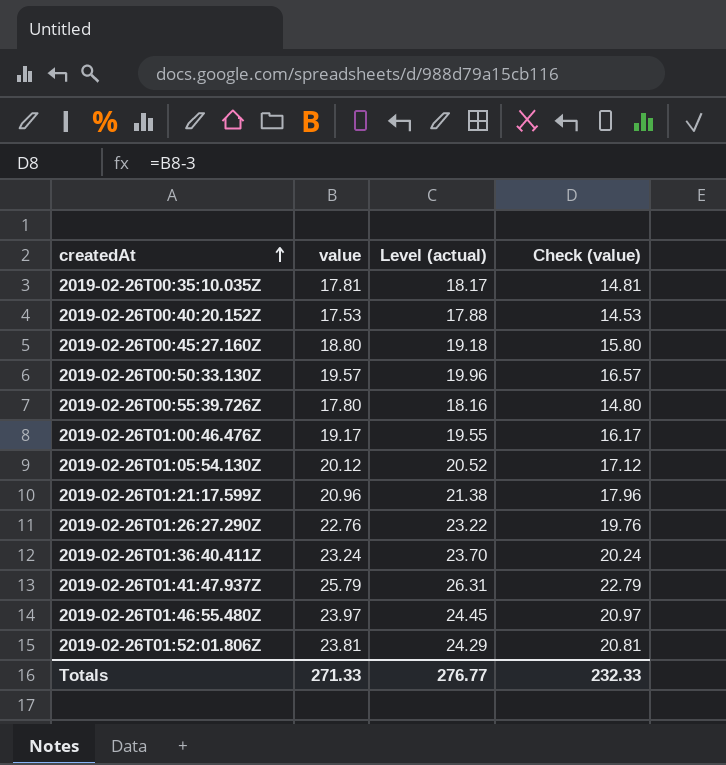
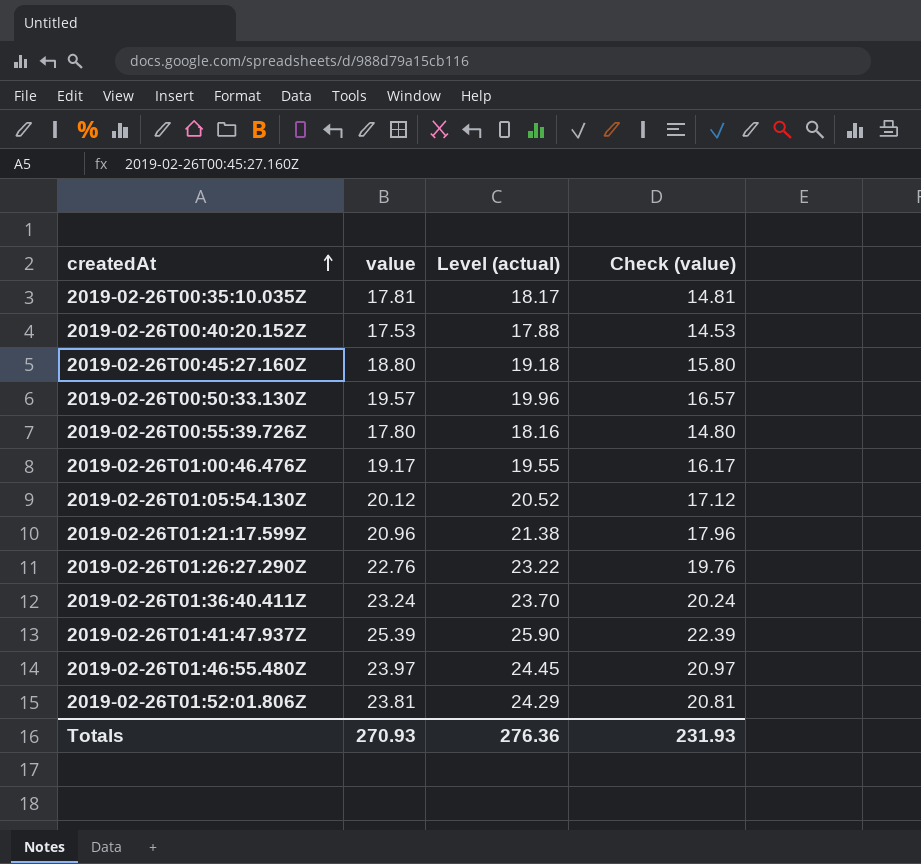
2019-02-26T01:41:47.937Z | value: 25.79 -> 25.39
2019-02-26T01:41:47.937Z | Level (actual): 26.31 -> 25.90
2019-02-26T01:41:47.937Z | Check (value): 22.79 -> 22.39
Totals | value: 271.33 -> 270.93
Totals | Level (actual): 276.77 -> 276.36
Totals | Check (value): 232.33 -> 231.93

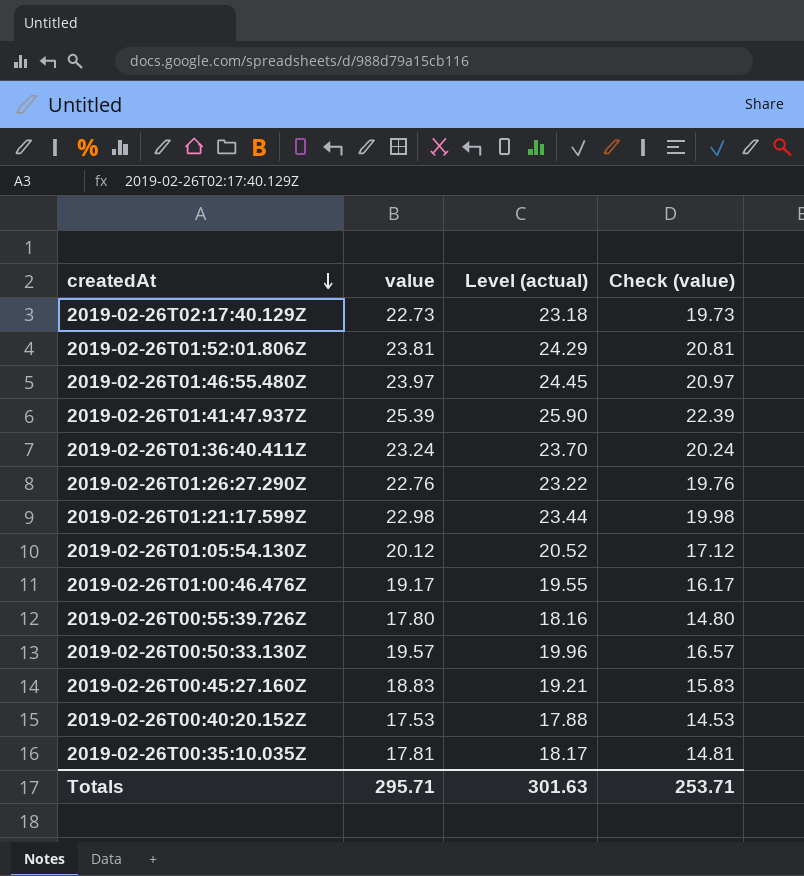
row order: createdAt ascending -> createdAt descending
row 2019-02-26T02:17:40.129Z: none -> 22.73 | 23.18 | 19.73
2019-02-26T01:21:17.599Z | value: 20.96 -> 22.98
2019-02-26T01:21:17.599Z | Level (actual): 21.38 -> 23.44
2019-02-26T01:21:17.599Z | Check (value): 17.96 -> 19.98
2019-02-26T00:45:27.160Z | value: 18.80 -> 18.83
2019-02-26T00:45:27.160Z | Level (actual): 19.18 -> 19.21
2019-02-26T00:45:27.160Z | Check (value): 15.80 -> 15.83
Totals | value: 270.93 -> 295.71
Totals | Level (actual): 276.36 -> 301.63
Totals | Check (value): 231.93 -> 253.71

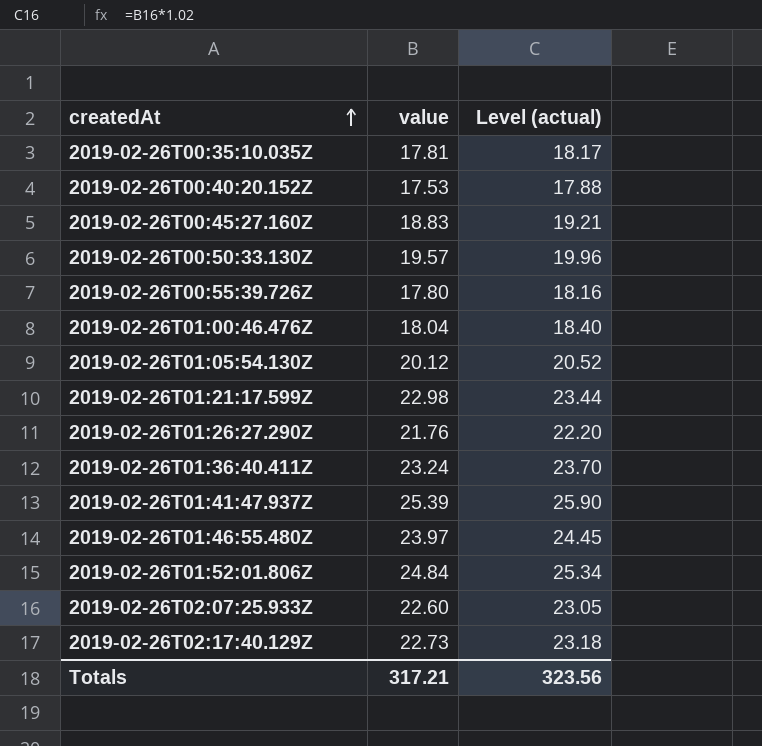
row order: createdAt descending -> createdAt ascending
column Check (value) | formula: [value] - 3 -> none
2019-02-26T01:00:46.476Z | value: 19.17 -> 18.04
2019-02-26T01:00:46.476Z | Level (actual): 19.55 -> 18.40
2019-02-26T01:26:27.290Z | value: 22.76 -> 21.76
2019-02-26T01:26:27.290Z | Level (actual): 23.22 -> 22.20
2019-02-26T01:52:01.806Z | value: 23.81 -> 24.84
2019-02-26T01:52:01.806Z | Level (actual): 24.29 -> 25.34
row 2019-02-26T02:07:25.933Z: none -> 22.60 | 23.05
Totals | value: 295.71 -> 317.21
Totals | Level (actual): 301.63 -> 323.56

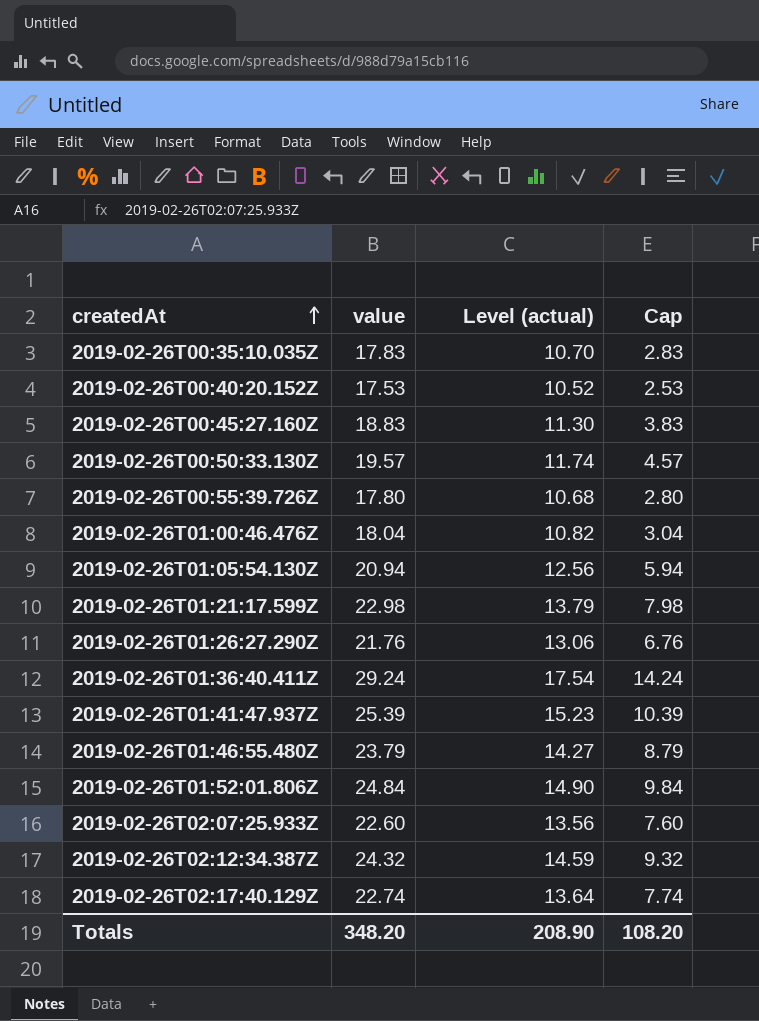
column Level (actual) | formula: [value] * 1.02 -> [value] * 0.6
column Cap | formula: none -> [value] - 15
2019-02-26T00:35:10.035Z | value: 17.81 -> 17.83
2019-02-26T01:05:54.130Z | value: 20.12 -> 20.94
2019-02-26T01:36:40.411Z | value: 23.24 -> 29.24
2019-02-26T01:46:55.480Z | value: 23.97 -> 23.79
row 2019-02-26T02:12:34.387Z: none -> 24.32 | 14.59 | 9.32
2019-02-26T02:17:40.129Z | value: 22.73 -> 22.74
Totals | value: 317.21 -> 348.20
Totals | Level (actual): 323.56 -> 208.90

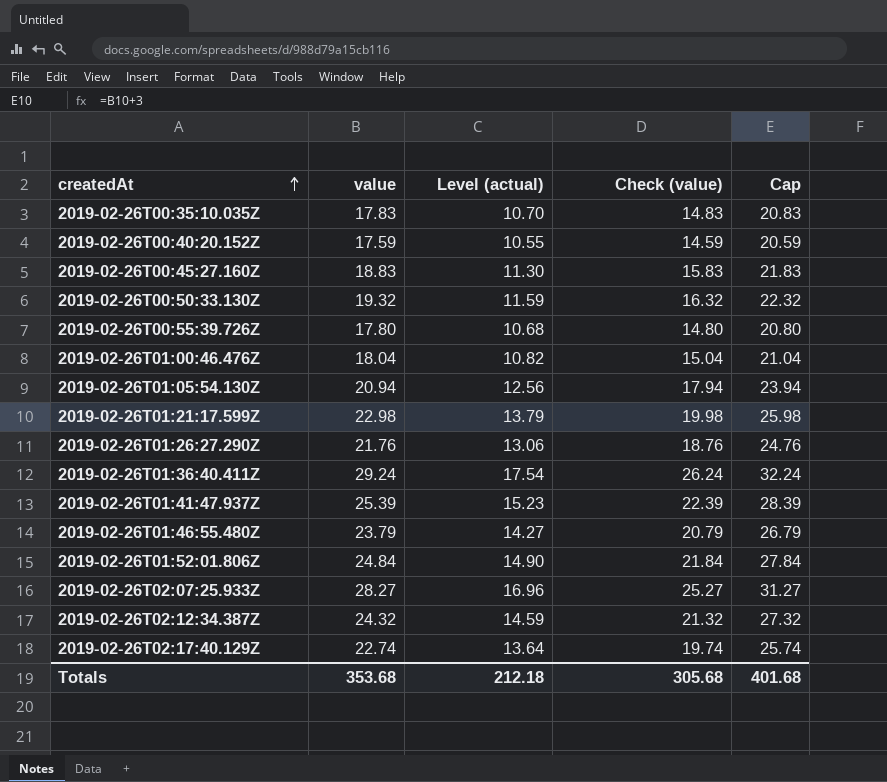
column Check (value) | formula: none -> [value] - 3
column Cap | formula: [value] - 15 -> [value] + 3
2019-02-26T00:40:20.152Z | value: 17.53 -> 17.59
2019-02-26T00:40:20.152Z | Level (actual): 10.52 -> 10.55
2019-02-26T00:50:33.130Z | value: 19.57 -> 19.32
2019-02-26T00:50:33.130Z | Level (actual): 11.74 -> 11.59
2019-02-26T02:07:25.933Z | value: 22.60 -> 28.27
2019-02-26T02:07:25.933Z | Level (actual): 13.56 -> 16.96
Totals | value: 348.20 -> 353.68
Totals | Level (actual): 208.90 -> 212.18
Totals | Cap: 108.20 -> 401.68

